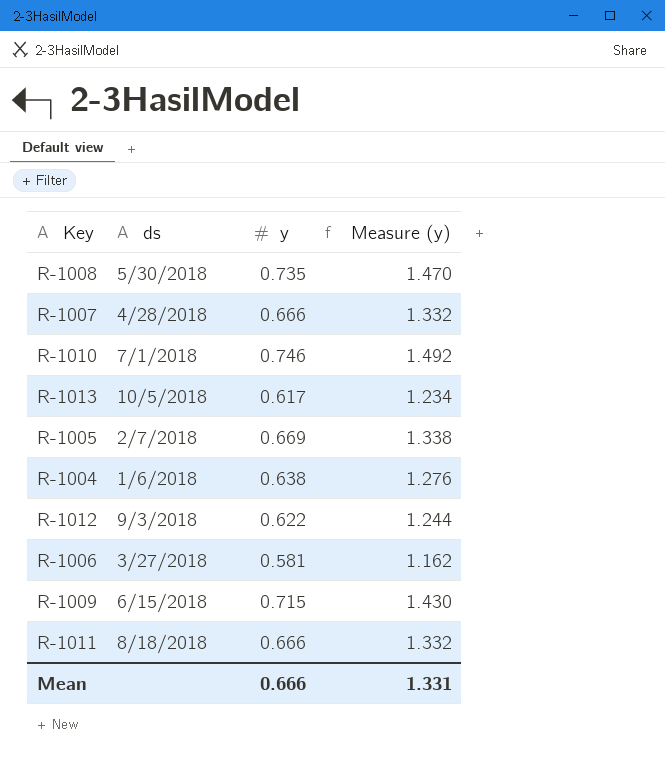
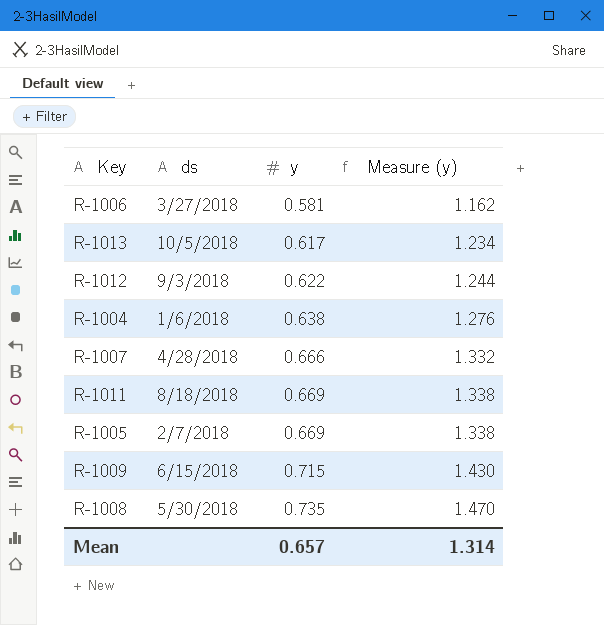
row order: none -> y ascending
row R-1010: 7/1/2018 | 0.746 | 1.492 -> none
R-1011 | y: 0.666 -> 0.669
R-1011 | Measure (y): 1.332 -> 1.338
Mean | y: 0.666 -> 0.657
Mean | Measure (y): 1.331 -> 1.314

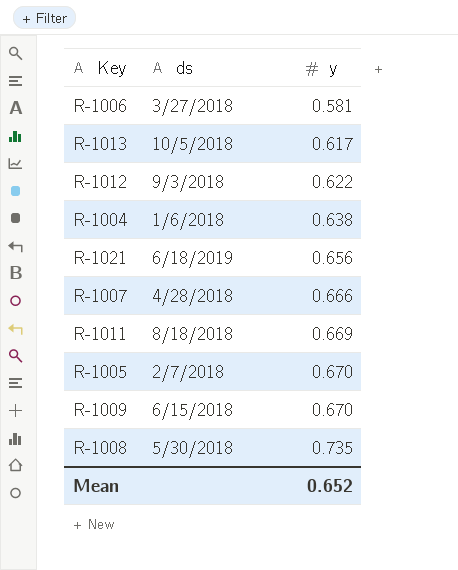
column Measure (y) | formula: [y] * 2 -> none
row R-1021: none -> 6/18/2019 | 0.656
R-1005 | y: 0.669 -> 0.670
R-1009 | y: 0.715 -> 0.670
Mean | y: 0.657 -> 0.652

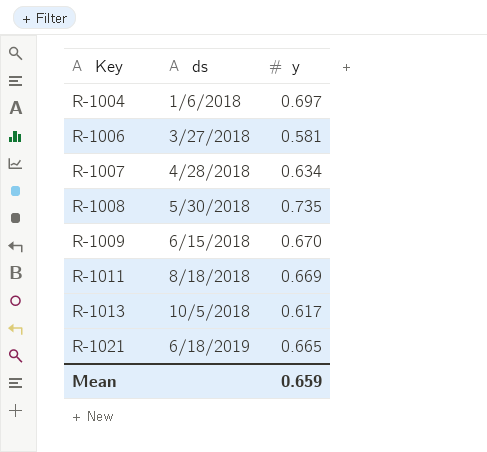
row order: y ascending -> Key ascending
row R-1012: 9/3/2018 | 0.622 -> none
row R-1005: 2/7/2018 | 0.670 -> none
R-1004 | y: 0.638 -> 0.697
R-1007 | y: 0.666 -> 0.634
R-1021 | y: 0.656 -> 0.665
Mean | y: 0.652 -> 0.659

